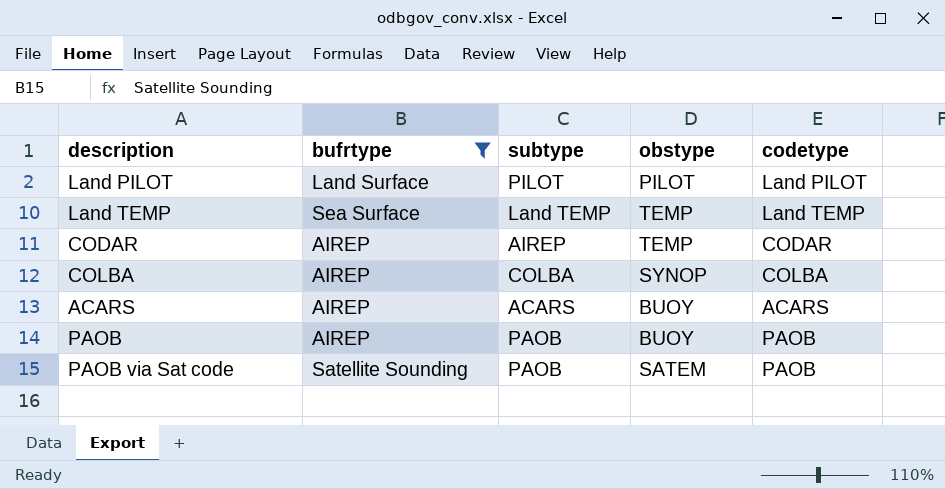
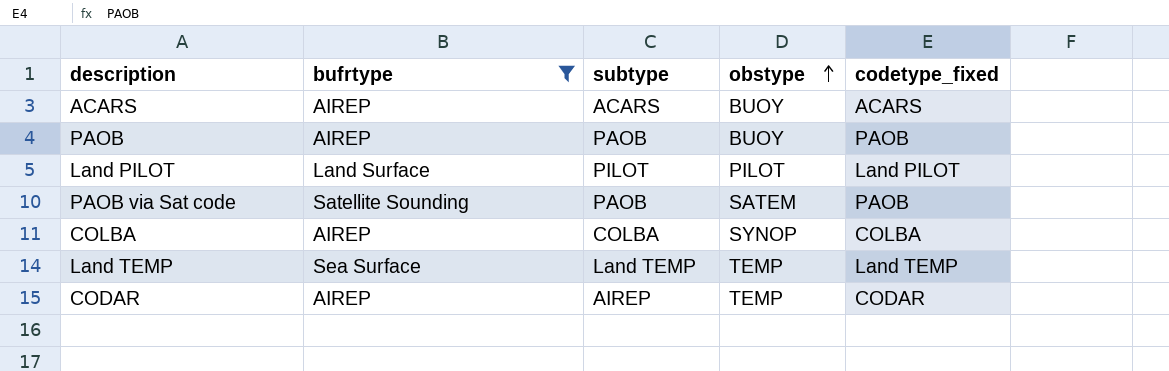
row order: none -> obstype ascending
column name: codetype -> codetype_fixed

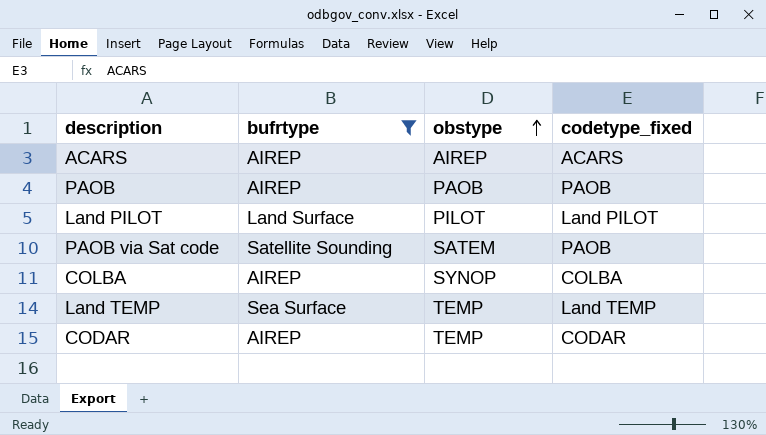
column subtype | position: 3 -> none
ACARS | obstype: BUOY -> AIREP
PAOB | obstype: BUOY -> PAOB

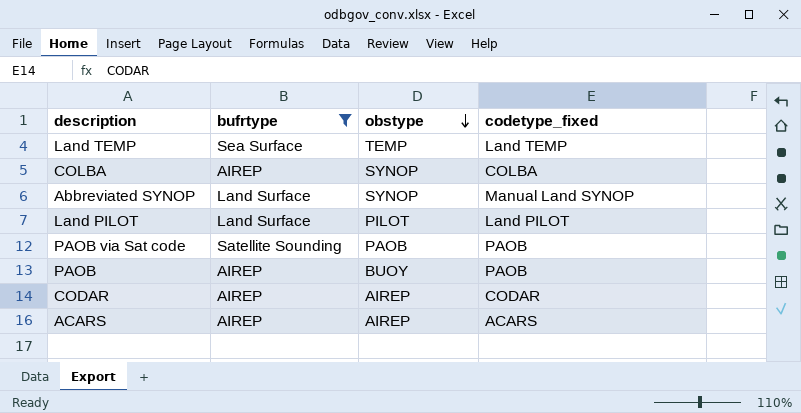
row order: obstype ascending -> obstype descending
row Abbreviated SYNOP: none -> Land Surface | SYNOP | Manual Land SYNOP
PAOB via Sat code | obstype: SATEM -> PAOB
PAOB | obstype: PAOB -> BUOY
CODAR | obstype: TEMP -> AIREP

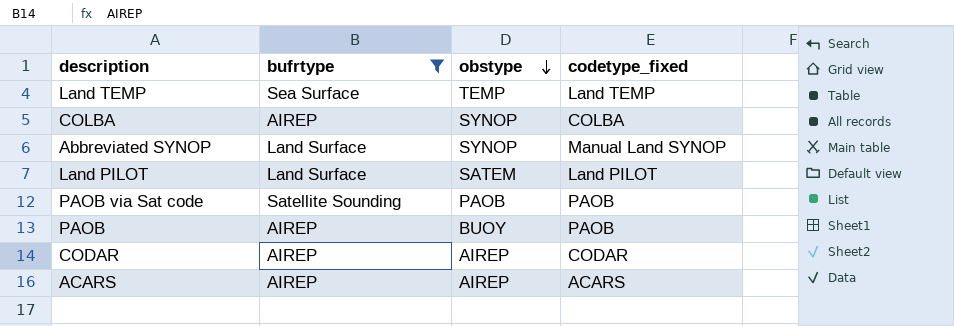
Land PILOT | obstype: PILOT -> SATEM

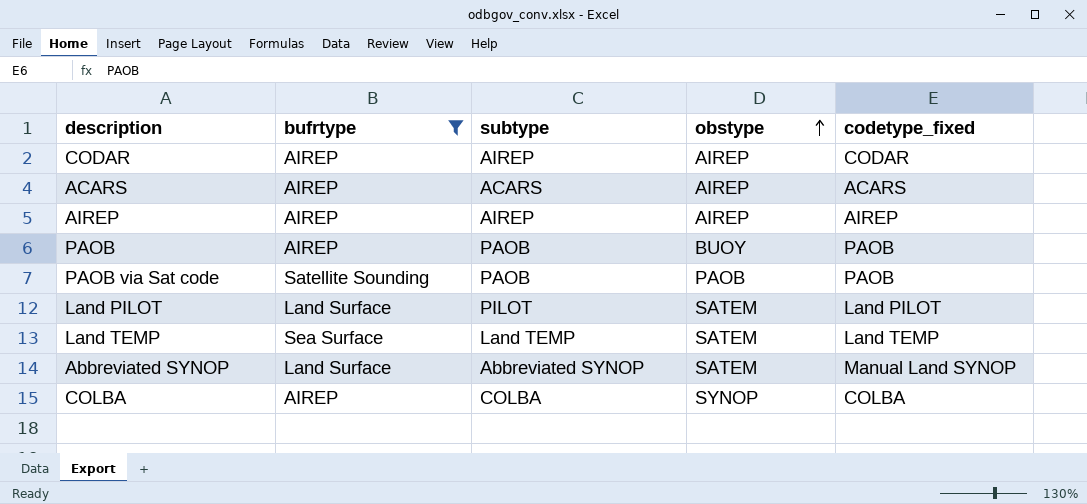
row order: obstype descending -> obstype ascending
column subtype | position: none -> 3
row AIREP: none -> AIREP | AIREP | AIREP | AIREP
Land TEMP | obstype: TEMP -> SATEM
Abbreviated SYNOP | obstype: SYNOP -> SATEM

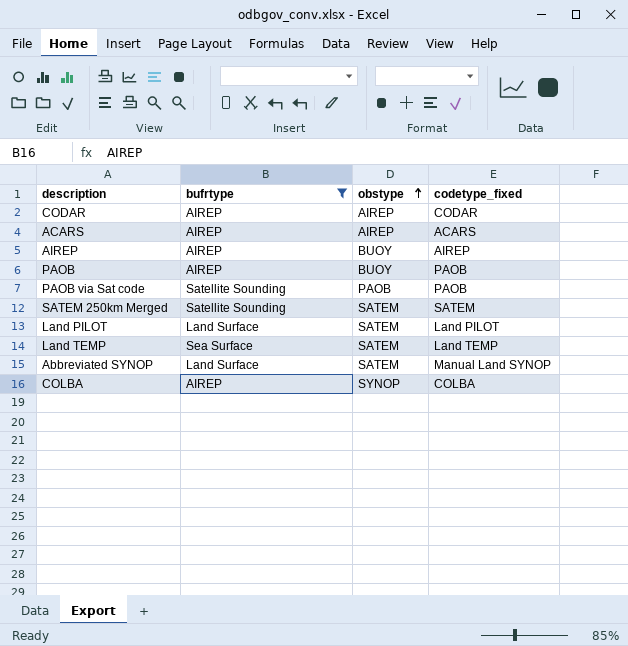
column subtype | position: 3 -> none
AIREP | obstype: AIREP -> BUOY
row SATEM 250km Merged: none -> Satellite Sounding | SATEM | SATEM

